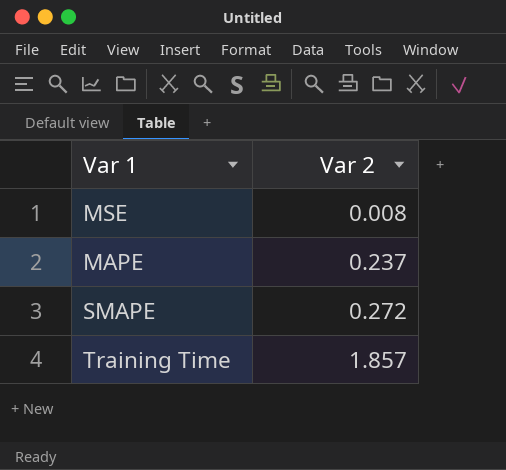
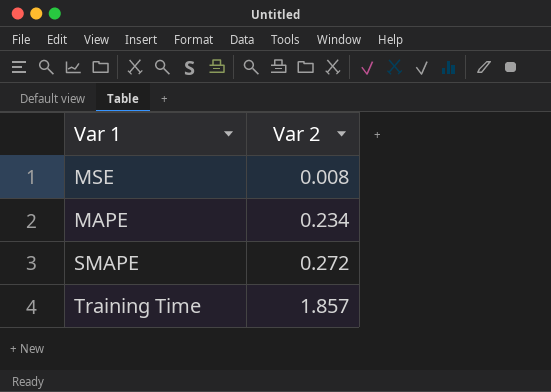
MAPE | Var 2: 0.237 -> 0.234

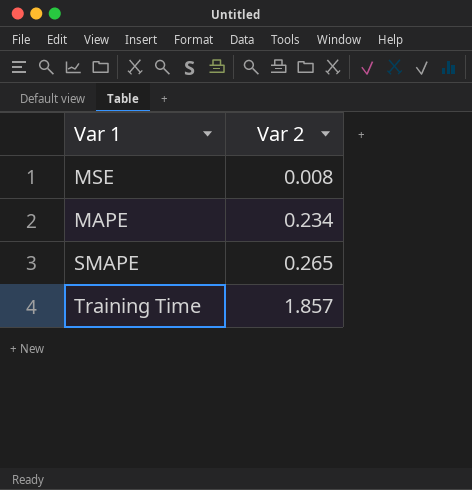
SMAPE | Var 2: 0.272 -> 0.265

